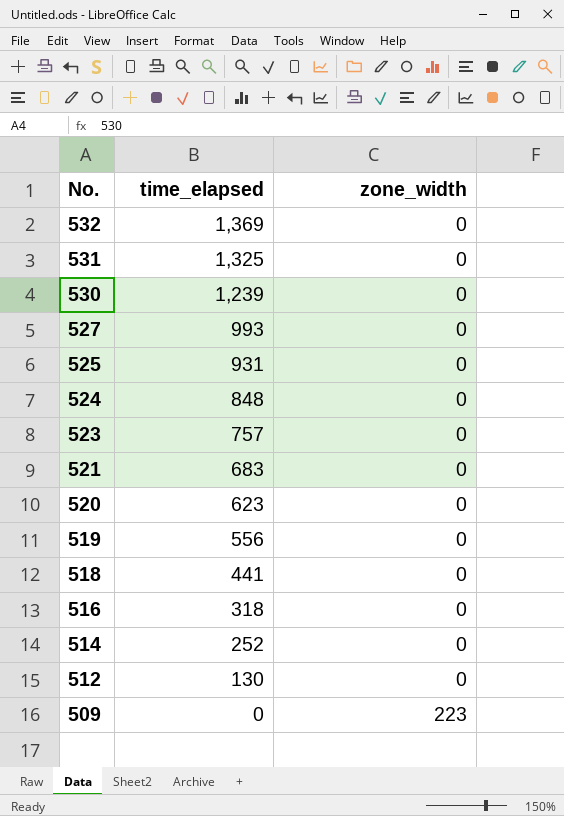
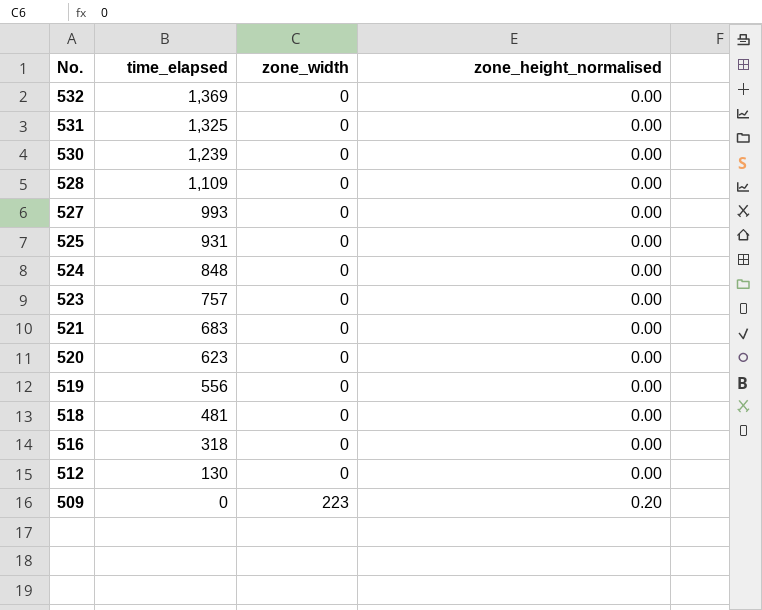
column zone_height_normalised | position: none -> 4
row 514: 252 | 0 -> none
row 528: none -> 1,109 | 0 | 0.00
518 | time_elapsed: 441 -> 481

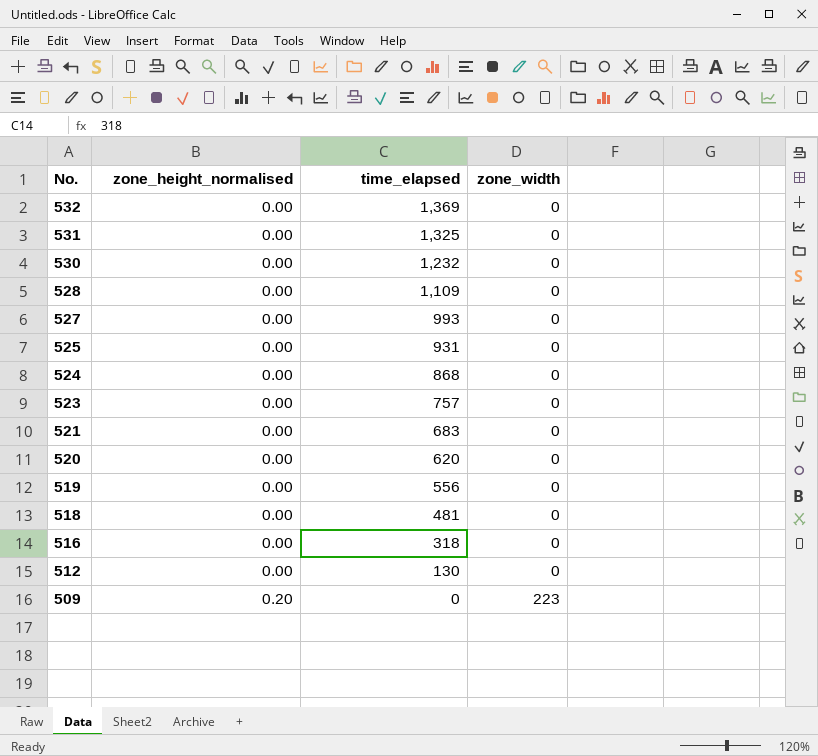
column zone_height_normalised | position: 4 -> 2
530 | time_elapsed: 1,239 -> 1,232
524 | time_elapsed: 848 -> 868
520 | time_elapsed: 623 -> 620

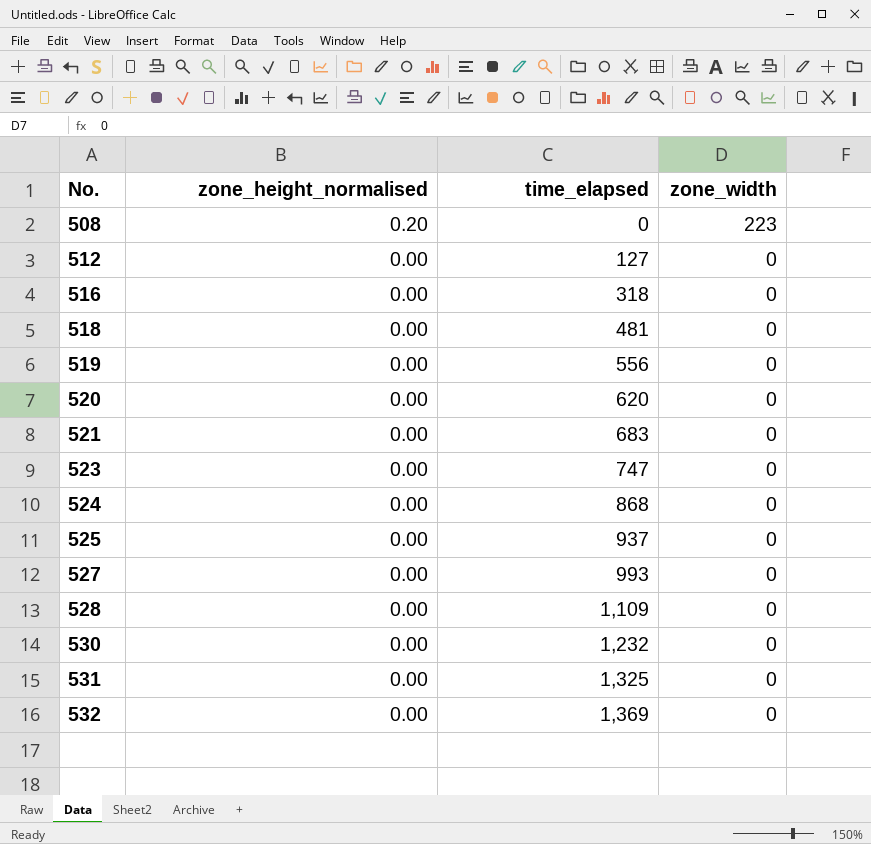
row order: No. descending -> No. ascending
row 509: 0.20 | 0 | 223 -> none
row 508: none -> 0.20 | 0 | 223
512 | time_elapsed: 130 -> 127
523 | time_elapsed: 757 -> 747
525 | time_elapsed: 931 -> 937

